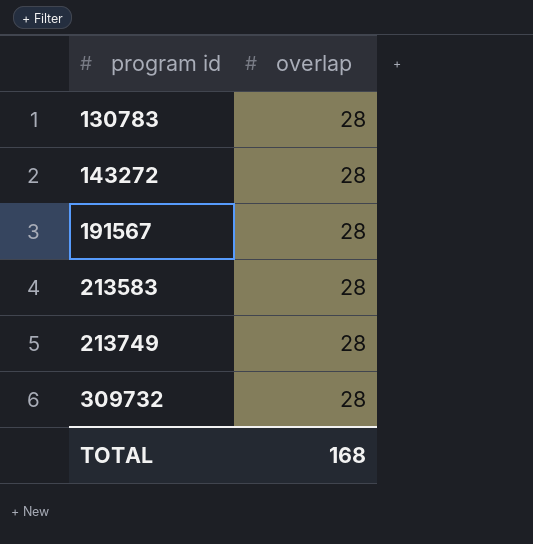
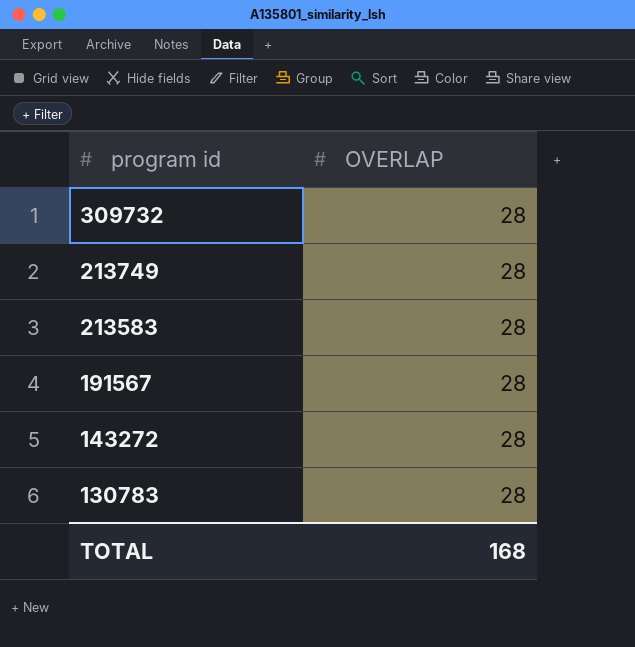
row order: program id ascending -> program id descending
column name: overlap -> OVERLAP

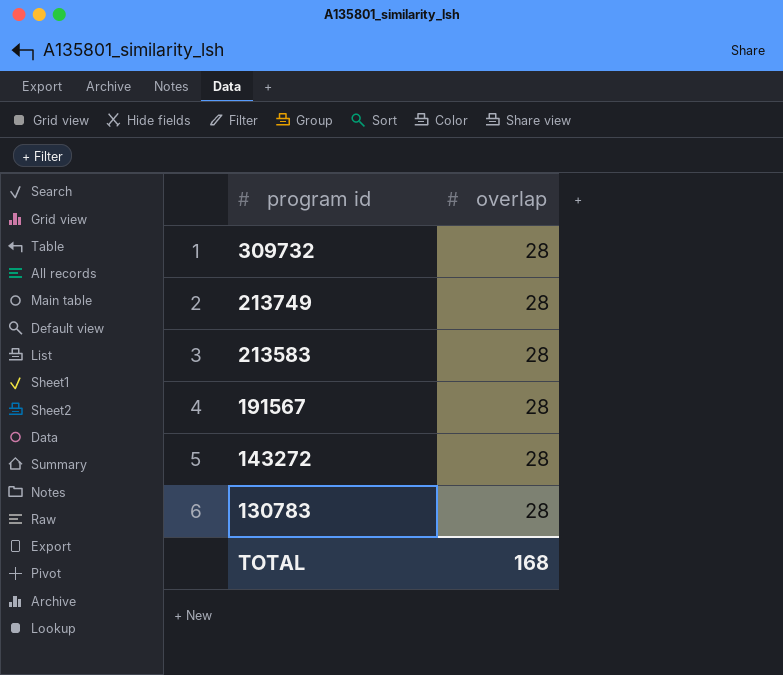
column name: OVERLAP -> overlap

